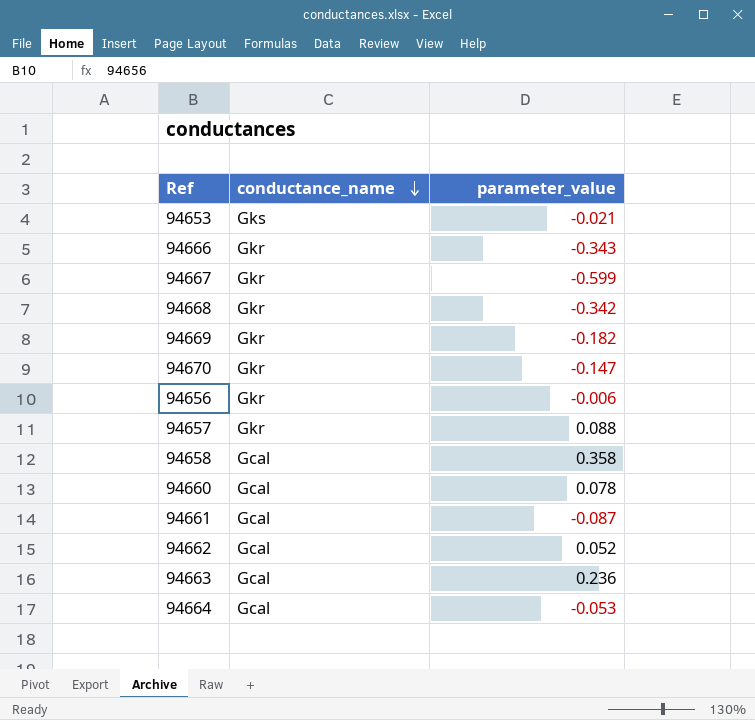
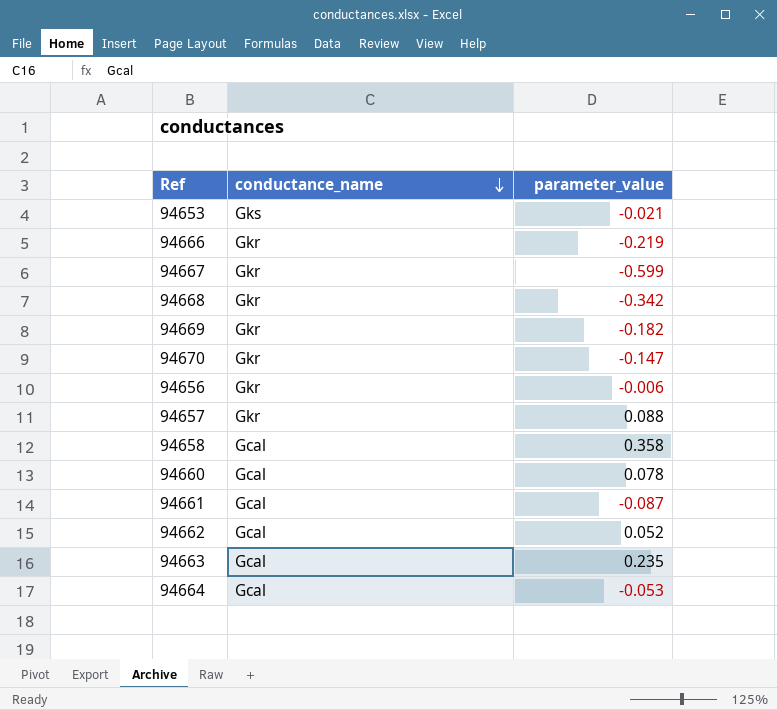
94666 | parameter_value: -0.343 -> -0.219
94663 | parameter_value: 0.236 -> 0.235

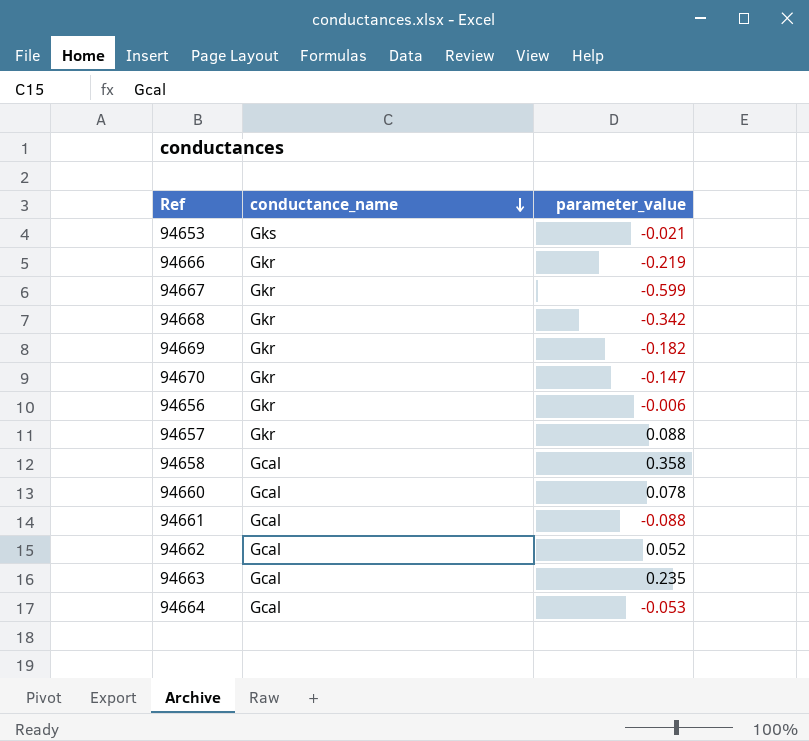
94661 | parameter_value: -0.087 -> -0.088

